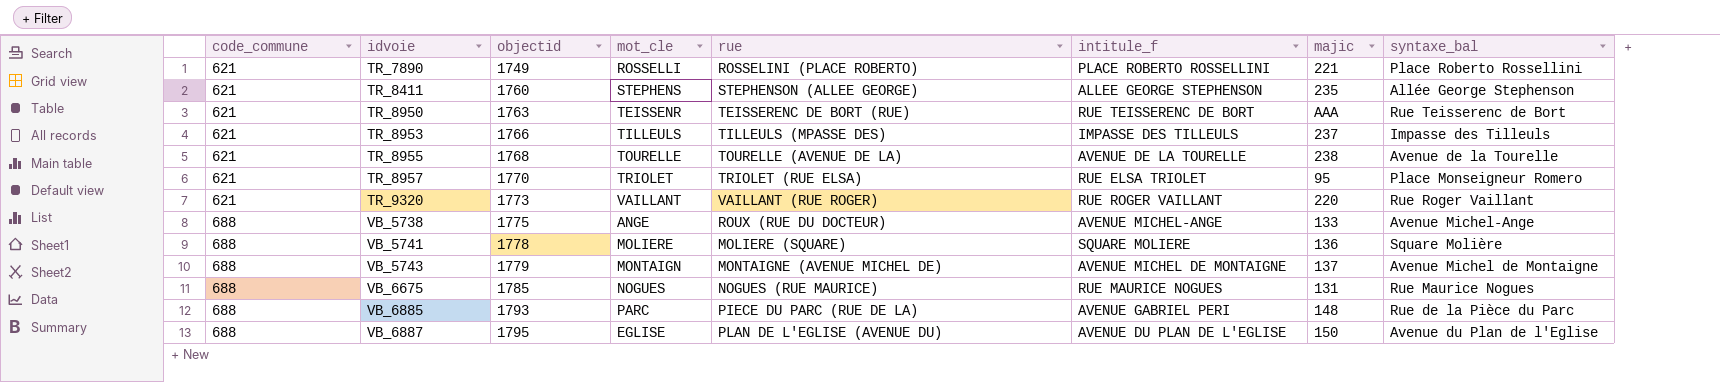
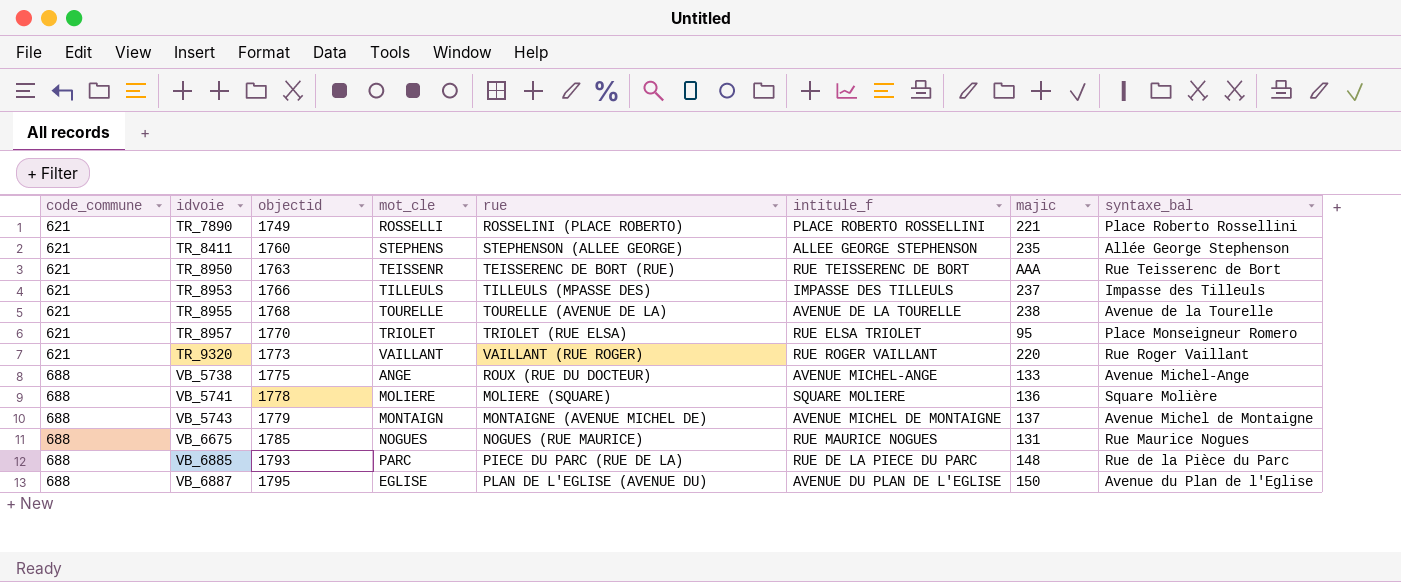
VB_6885 | intitule_f: AVENUE GABRIEL PERI -> RUE DE LA PIECE DU PARC

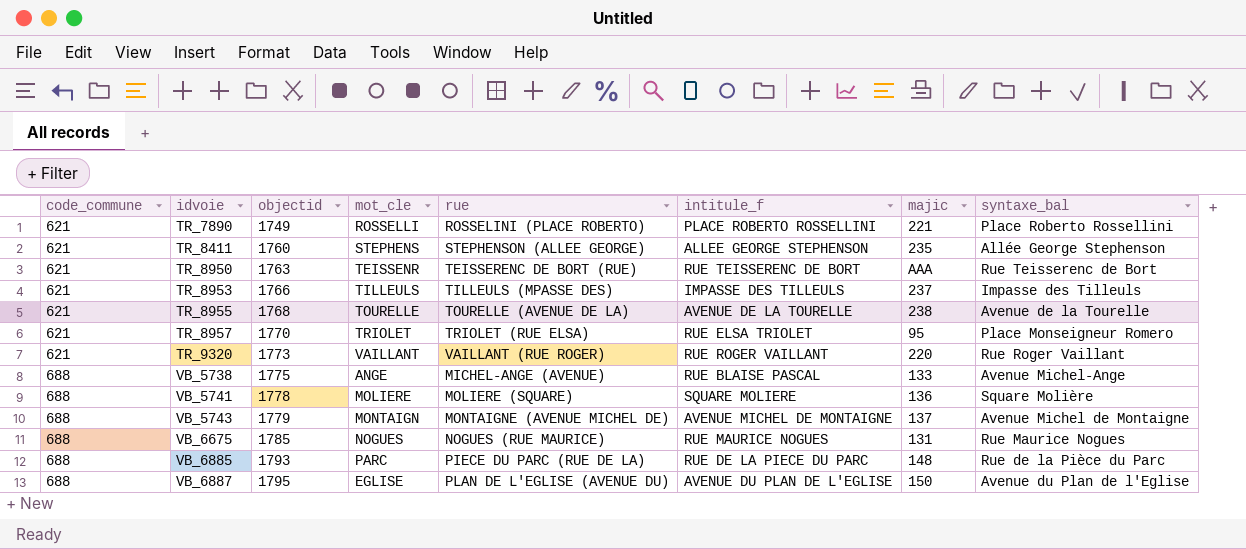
VB_5738 | rue: ROUX (RUE DU DOCTEUR) -> MICHEL-ANGE (AVENUE)
VB_5738 | intitule_f: AVENUE MICHEL-ANGE -> RUE BLAISE PASCAL

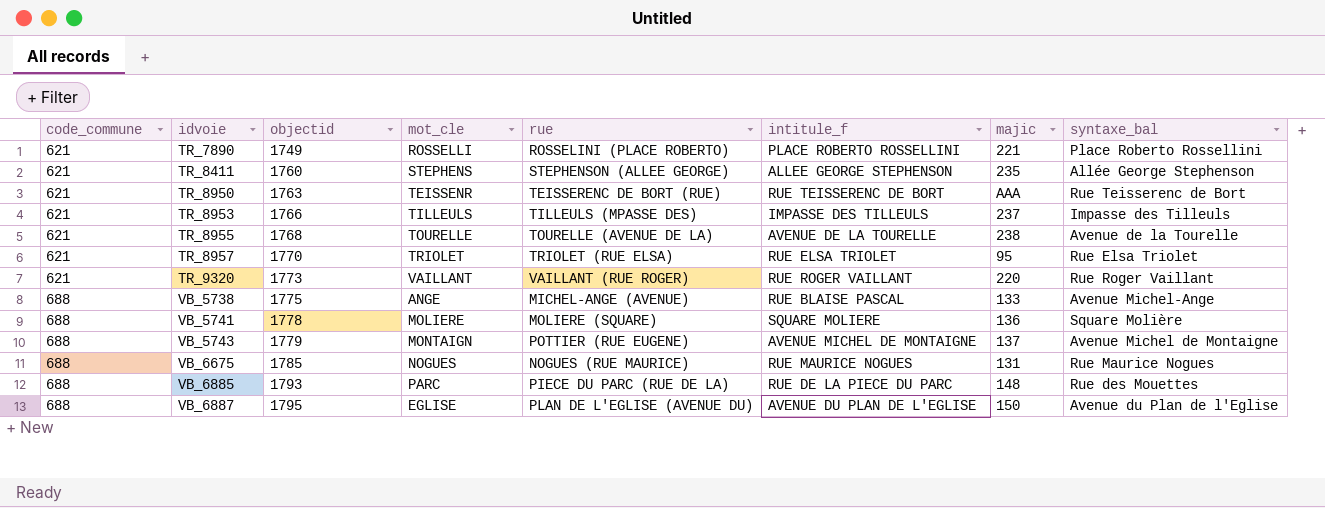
TR_8957 | syntaxe_bal: Place Monseigneur Romero -> Rue Elsa Triolet
VB_5743 | rue: MONTAIGNE (AVENUE MICHEL DE) -> POTTIER (RUE EUGENE)
VB_6885 | syntaxe_bal: Rue de la Pièce du Parc -> Rue des Mouettes

